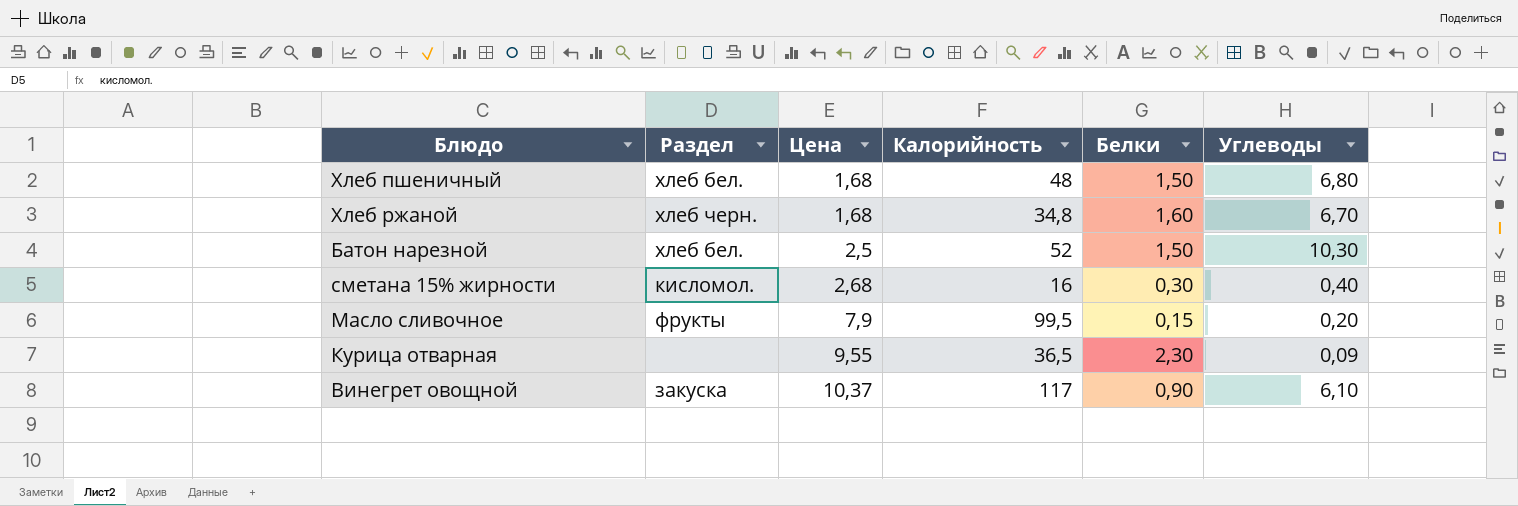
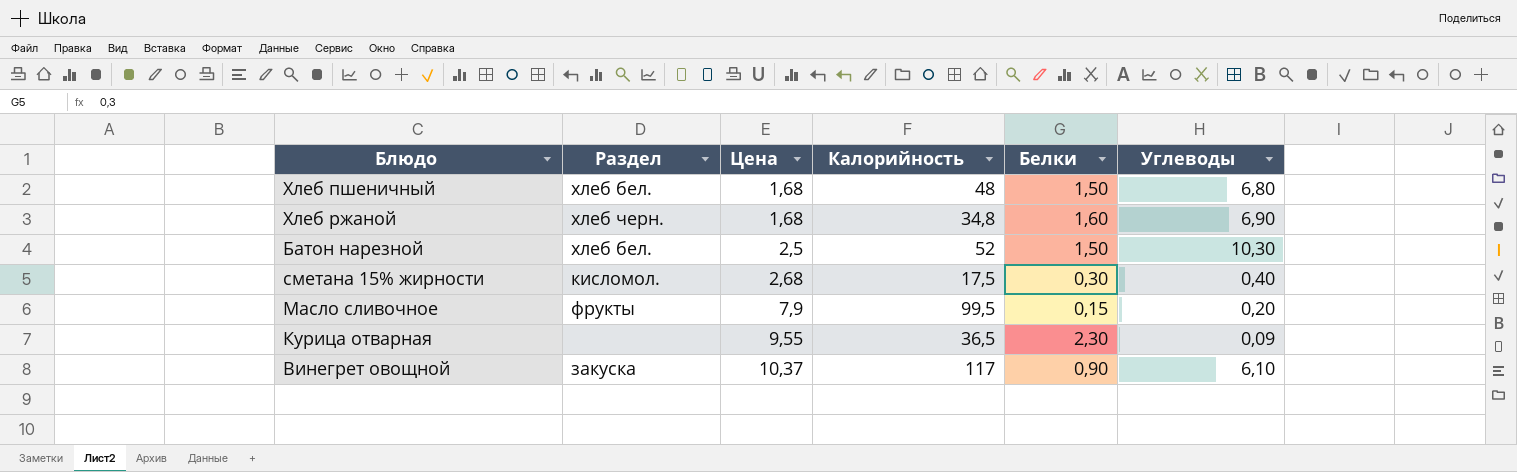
Хлеб ржаной | Углеводы: 6,70 -> 6,90
сметана 15% жирности | Калорийность: 16 -> 17,5

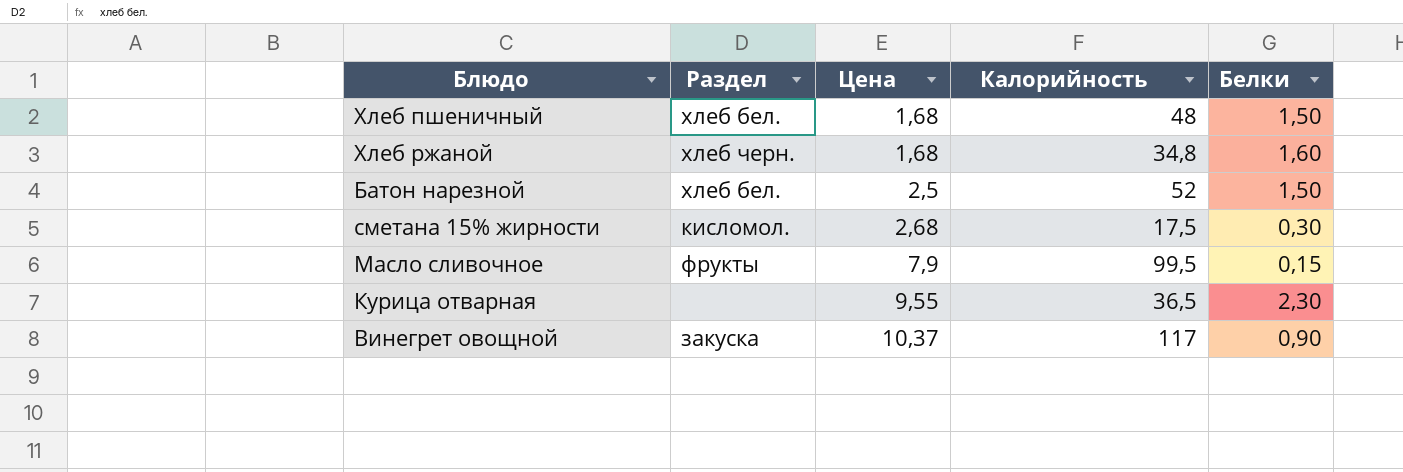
column Углеводы | position: 6 -> none

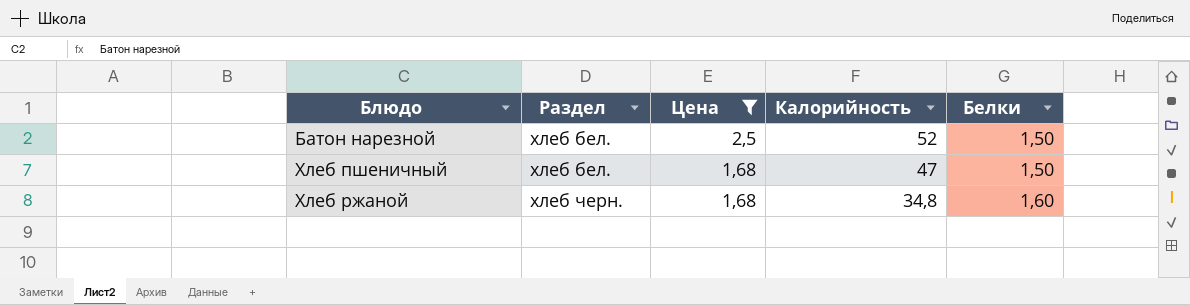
filter: none -> Цена <= 2,5
row order: Цена ascending -> Блюдо ascending
Хлеб пшеничный | Калорийность: 48 -> 47

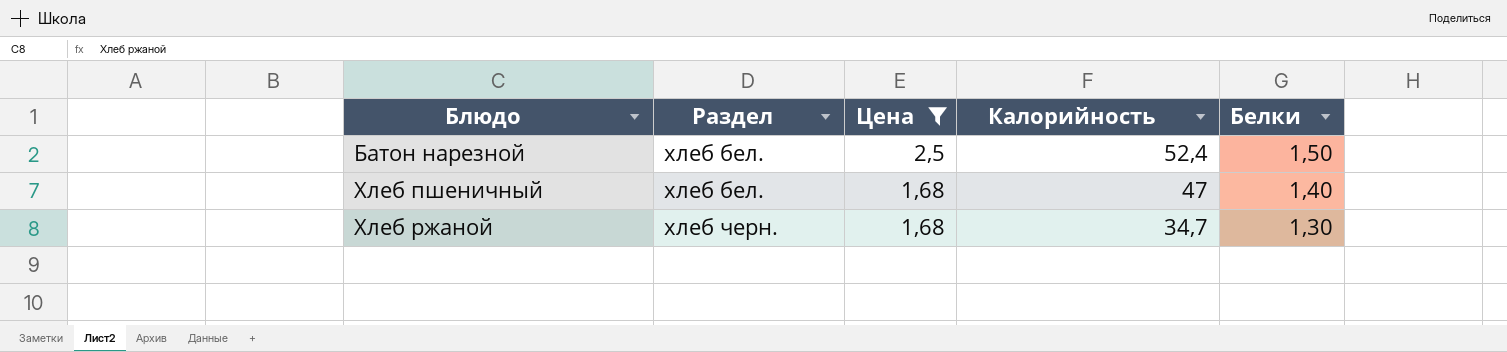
Батон нарезной | Калорийность: 52 -> 52,4
Хлеб пшеничный | Белки: 1,50 -> 1,40
Хлеб ржаной | Калорийность: 34,8 -> 34,7
Хлеб ржаной | Белки: 1,60 -> 1,30

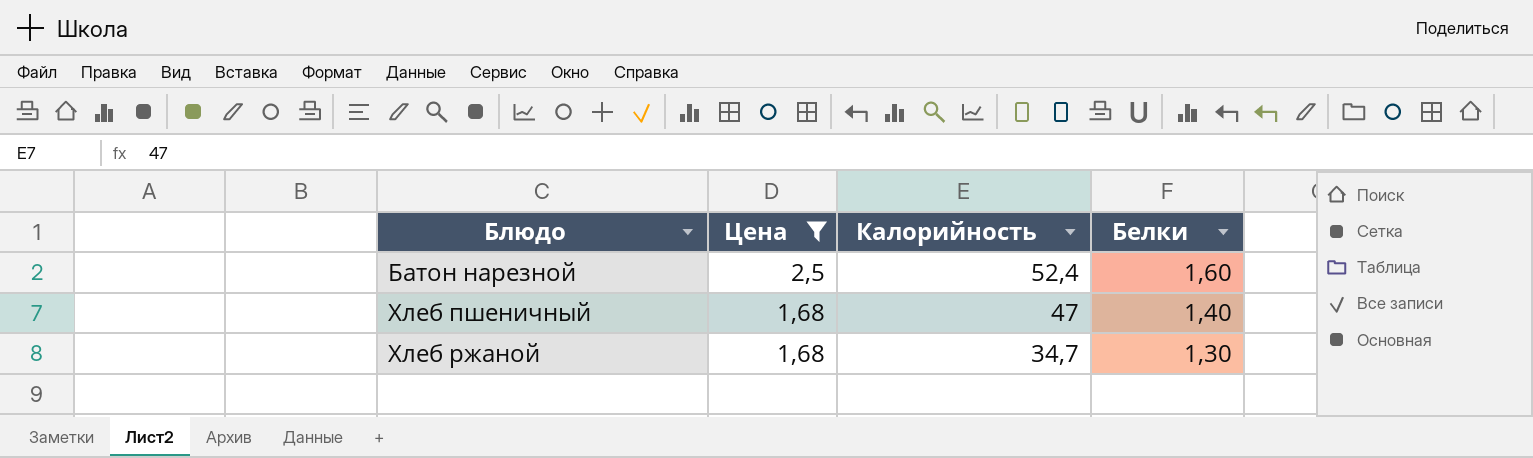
column Раздел | position: 2 -> none
Батон нарезной | Белки: 1,50 -> 1,60

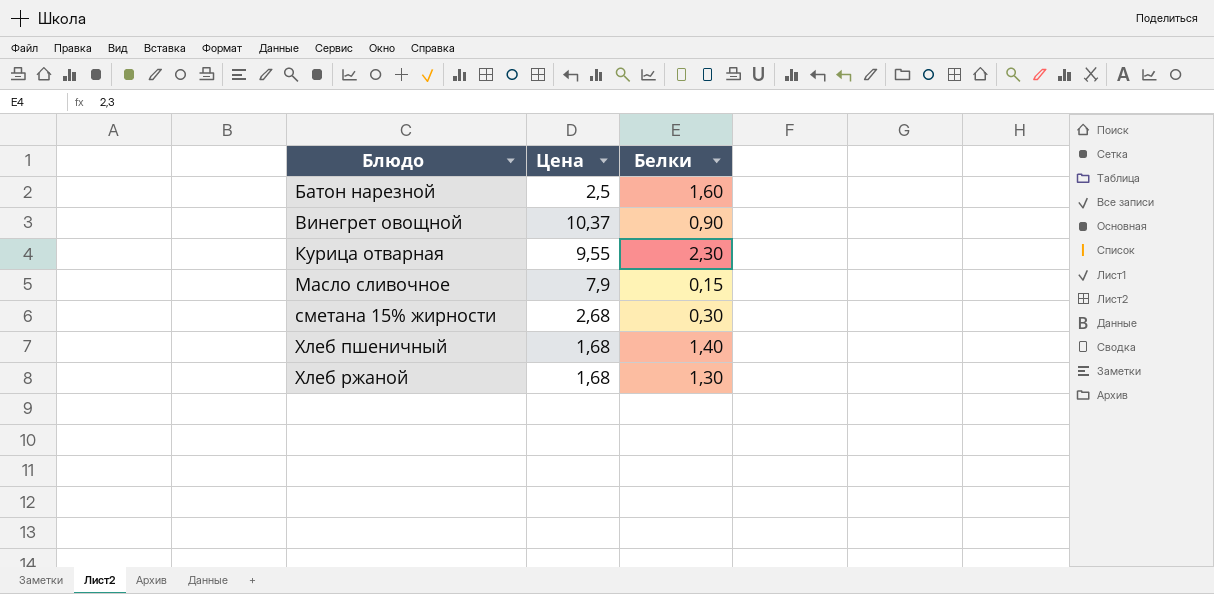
filter: Цена <= 2,5 -> none
column Калорийность | position: 3 -> none

